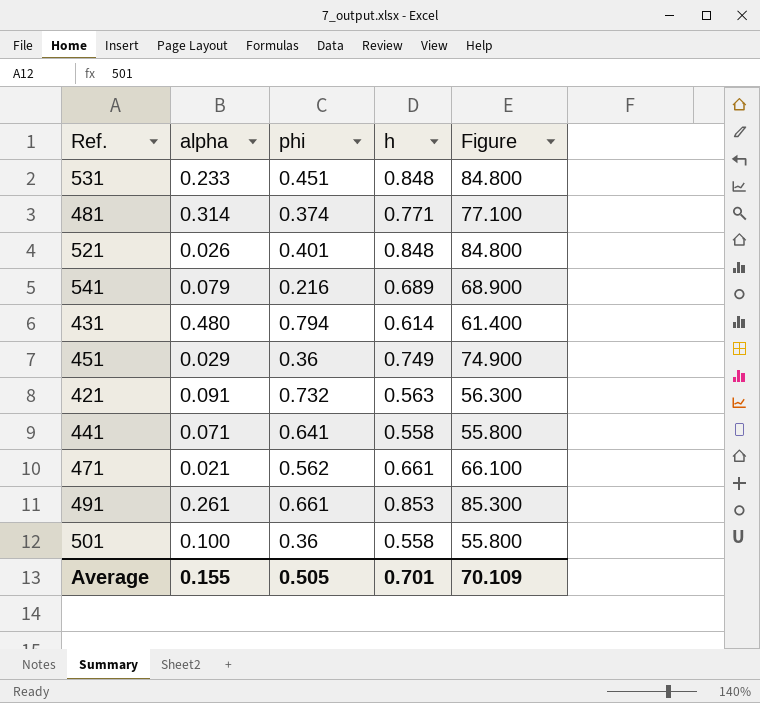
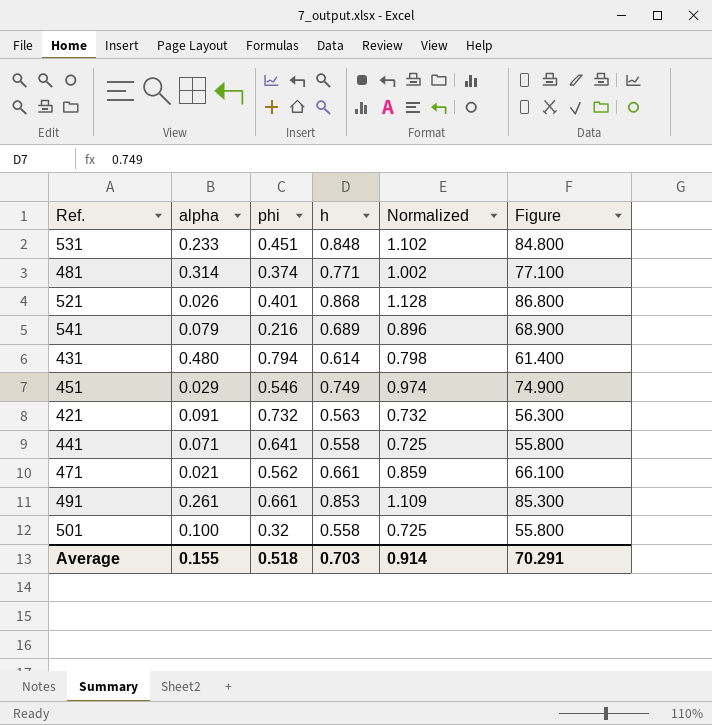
column Normalized | formula: none -> [h] * 1.3
521 | h: 0.848 -> 0.868
521 | Figure: 84.800 -> 86.800
451 | phi: 0.36 -> 0.546
501 | phi: 0.36 -> 0.32
Average | phi: 0.505 -> 0.518
Average | h: 0.701 -> 0.703
Average | Figure: 70.109 -> 70.291

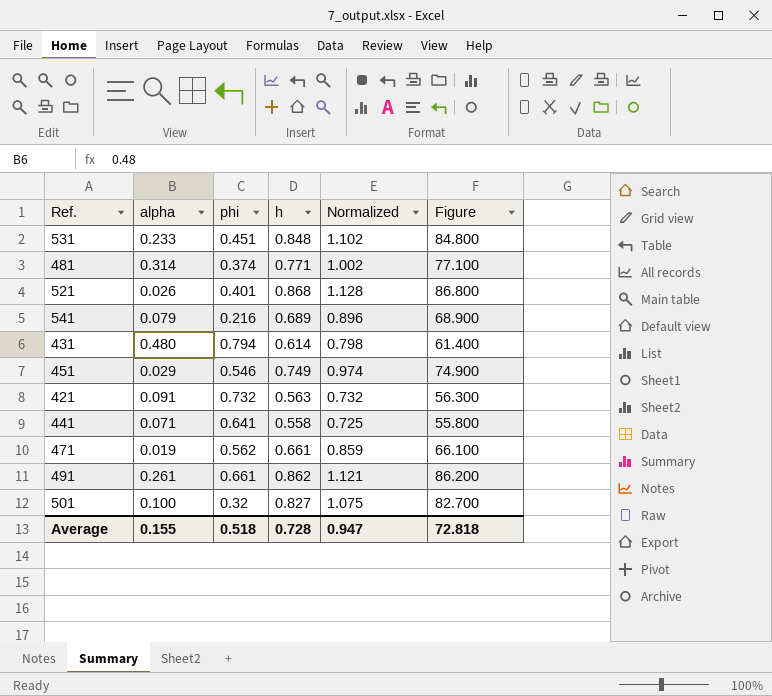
471 | alpha: 0.021 -> 0.019
491 | h: 0.853 -> 0.862
491 | Normalized: 1.109 -> 1.121
491 | Figure: 85.300 -> 86.200
501 | h: 0.558 -> 0.827
501 | Normalized: 0.725 -> 1.075
501 | Figure: 55.800 -> 82.700
Average | h: 0.703 -> 0.728
Average | Normalized: 0.914 -> 0.947
Average | Figure: 70.291 -> 72.818

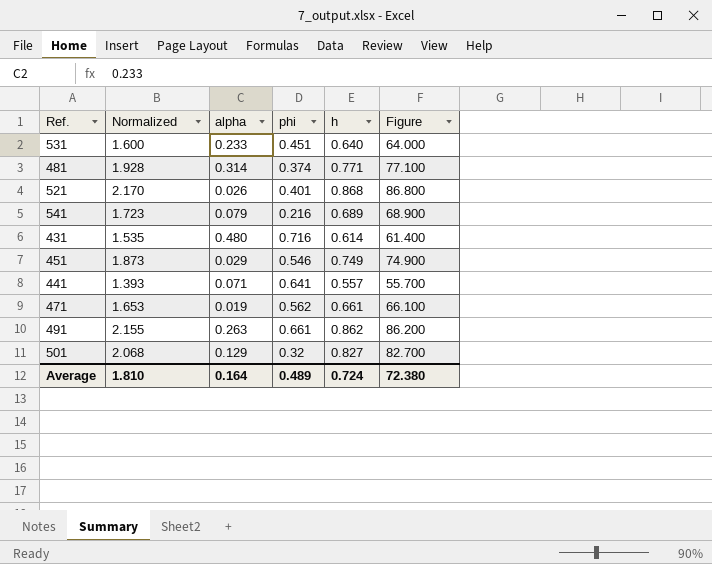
column Normalized | formula: [h] * 1.3 -> [h] * 2.5
column Normalized | position: 5 -> 2
row 421: 0.091 | 0.732 | 0.563 | 0.732 | 56.300 -> none
531 | h: 0.848 -> 0.640
531 | Figure: 84.800 -> 64.000
431 | phi: 0.794 -> 0.716
441 | h: 0.558 -> 0.557
441 | Figure: 55.800 -> 55.700
491 | alpha: 0.261 -> 0.263
501 | alpha: 0.100 -> 0.129
Average | Normalized: 0.947 -> 1.810
Average | alpha: 0.155 -> 0.164
Average | phi: 0.518 -> 0.489
Average | h: 0.728 -> 0.724
Average | Figure: 72.818 -> 72.380

